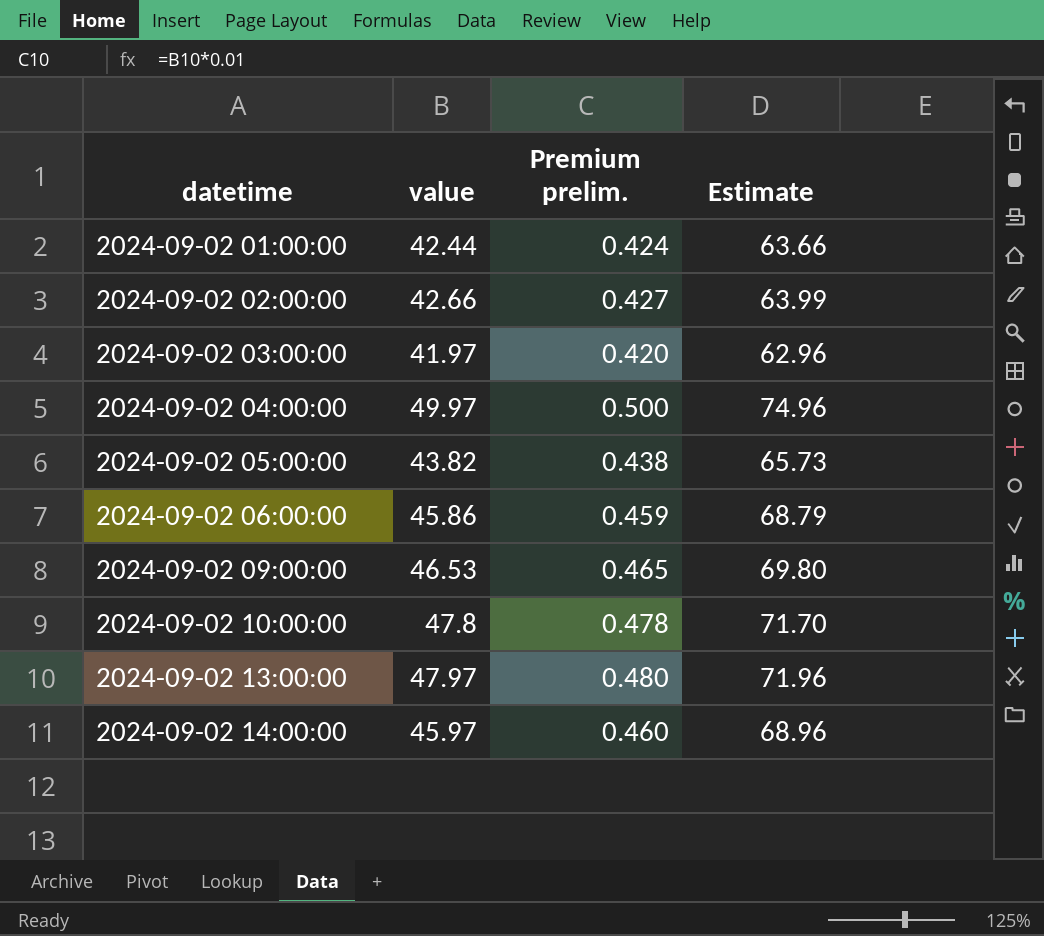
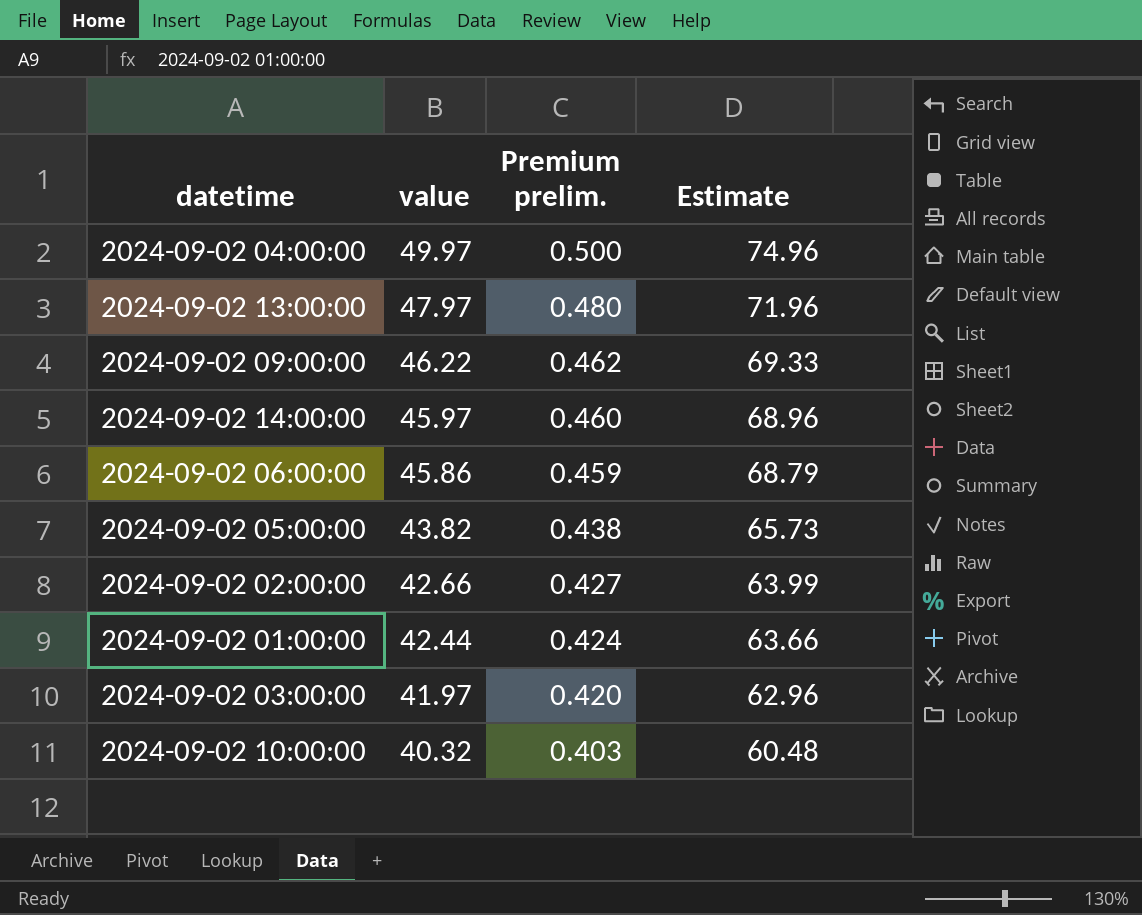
row order: datetime ascending -> value descending
2024-09-02 09:00:00 | value: 46.53 -> 46.22
2024-09-02 09:00:00 | Premium prelim.: 0.465 -> 0.462
2024-09-02 09:00:00 | Estimate: 69.80 -> 69.33
2024-09-02 10:00:00 | value: 47.8 -> 40.32
2024-09-02 10:00:00 | Premium prelim.: 0.478 -> 0.403
2024-09-02 10:00:00 | Estimate: 71.70 -> 60.48

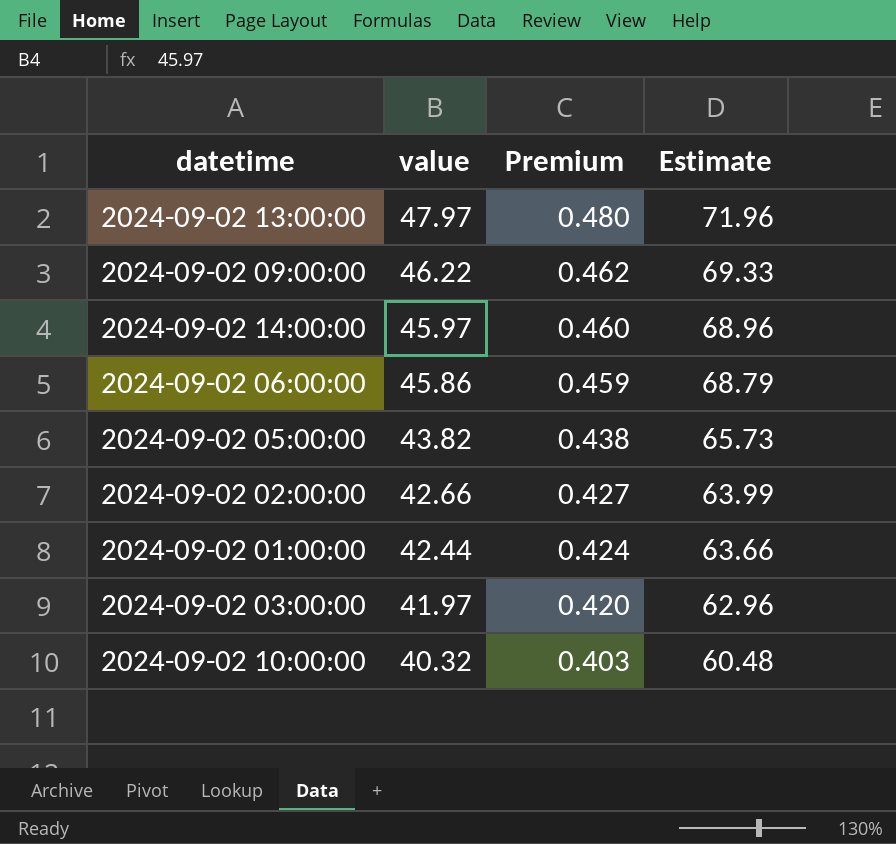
column name: Premium prelim. -> Premium
row 2024-09-02 04:00:00: 49.97 | 0.500 | 74.96 -> none

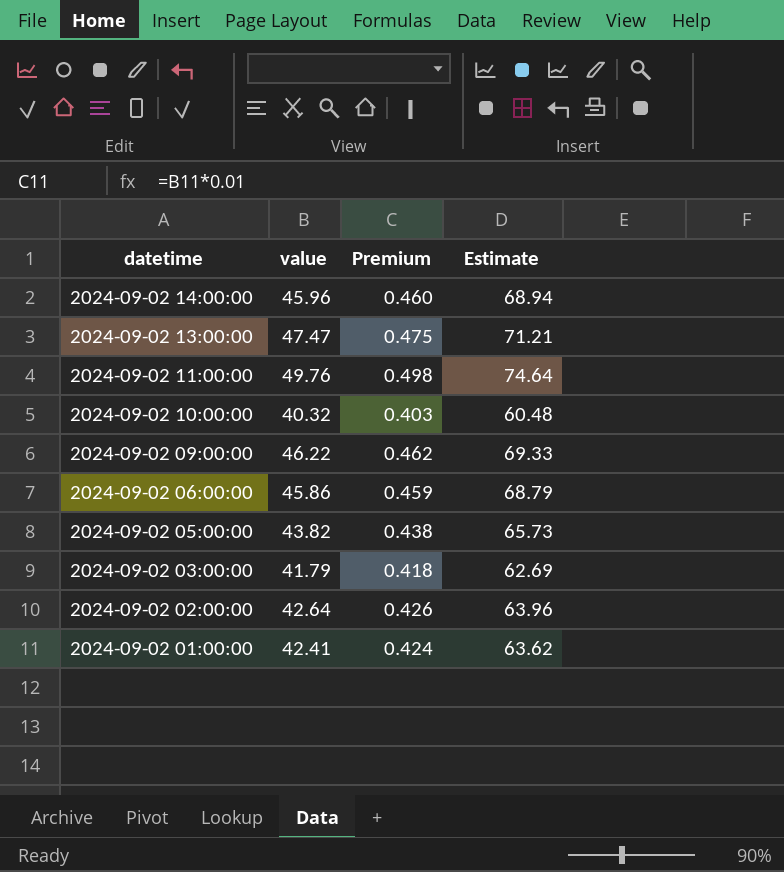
row order: value descending -> datetime descending
2024-09-02 14:00:00 | value: 45.97 -> 45.96
2024-09-02 14:00:00 | Estimate: 68.96 -> 68.94
2024-09-02 13:00:00 | value: 47.97 -> 47.47
2024-09-02 13:00:00 | Premium: 0.480 -> 0.475
2024-09-02 13:00:00 | Estimate: 71.96 -> 71.21
row 2024-09-02 11:00:00: none -> 49.76 | 0.498 | 74.64
2024-09-02 03:00:00 | value: 41.97 -> 41.79
2024-09-02 03:00:00 | Premium: 0.420 -> 0.418
2024-09-02 03:00:00 | Estimate: 62.96 -> 62.69
2024-09-02 02:00:00 | value: 42.66 -> 42.64
2024-09-02 02:00:00 | Premium: 0.427 -> 0.426
2024-09-02 02:00:00 | Estimate: 63.99 -> 63.96
2024-09-02 01:00:00 | value: 42.44 -> 42.41
2024-09-02 01:00:00 | Estimate: 63.66 -> 63.62

